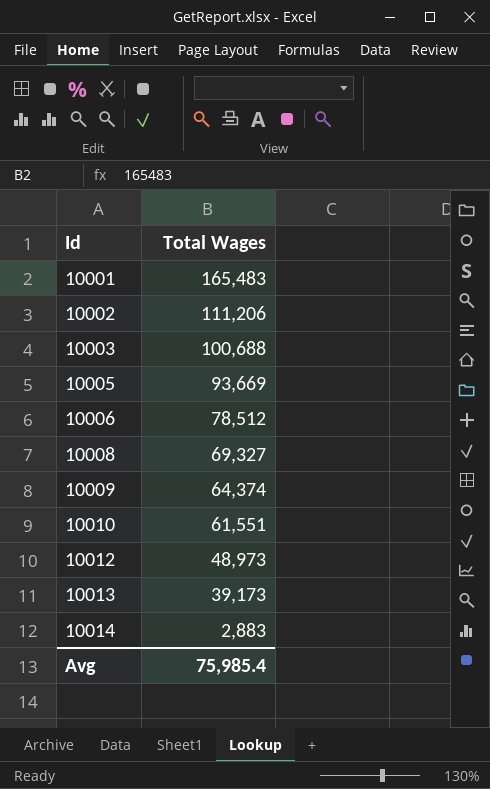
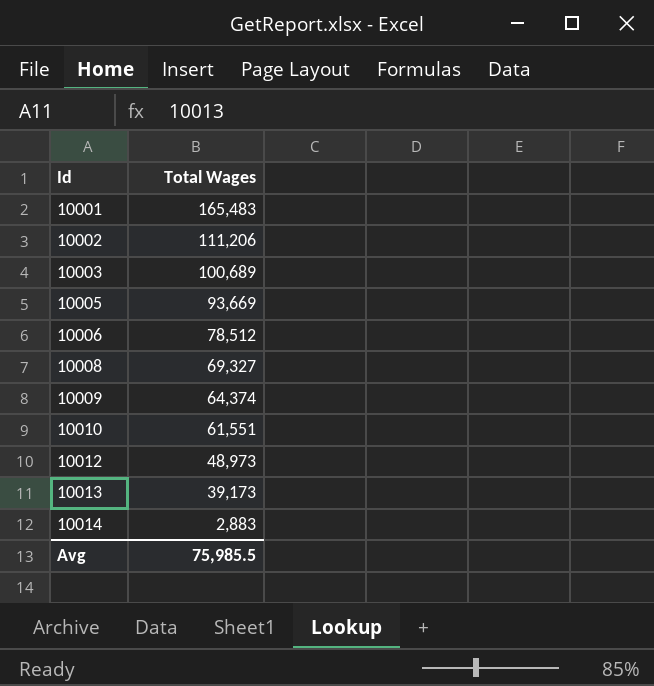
10003 | Total Wages: 100,688 -> 100,689
Avg | Total Wages: 75,985.4 -> 75,985.5

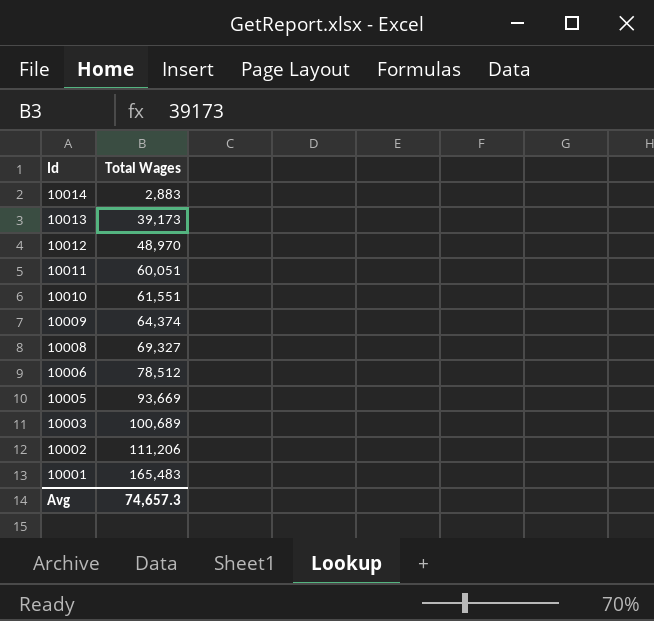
row order: Id ascending -> Id descending
10012 | Total Wages: 48,973 -> 48,970
row 10011: none -> 60,051
Avg | Total Wages: 75,985.5 -> 74,657.3

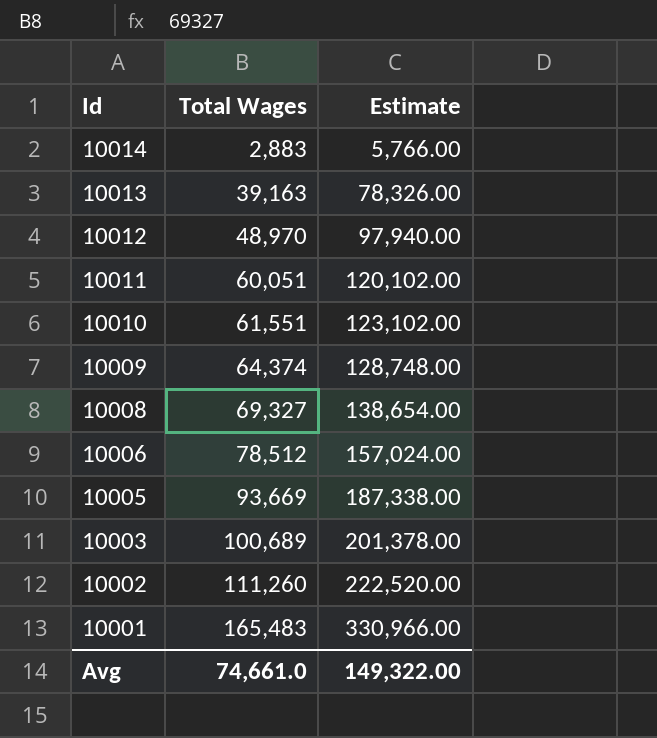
column Estimate | formula: none -> [Total Wages] * 2
10013 | Total Wages: 39,173 -> 39,163
10002 | Total Wages: 111,206 -> 111,260
Avg | Total Wages: 74,657.3 -> 74,661.0

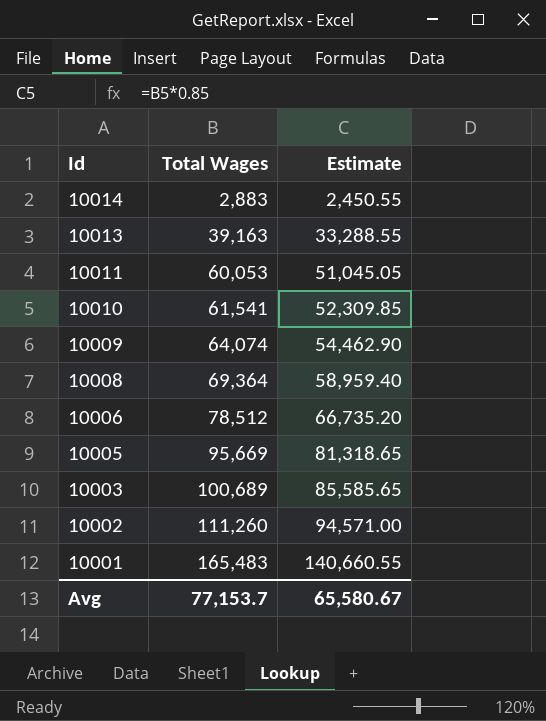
column Estimate | formula: [Total Wages] * 2 -> [Total Wages] * 0.85
row 10012: 48,970 | 97,940.00 -> none
10011 | Total Wages: 60,051 -> 60,053
10010 | Total Wages: 61,551 -> 61,541
10009 | Total Wages: 64,374 -> 64,074
10008 | Total Wages: 69,327 -> 69,364
10005 | Total Wages: 93,669 -> 95,669
Avg | Total Wages: 74,661.0 -> 77,153.7
Avg | Estimate: 149,322.00 -> 65,580.67

